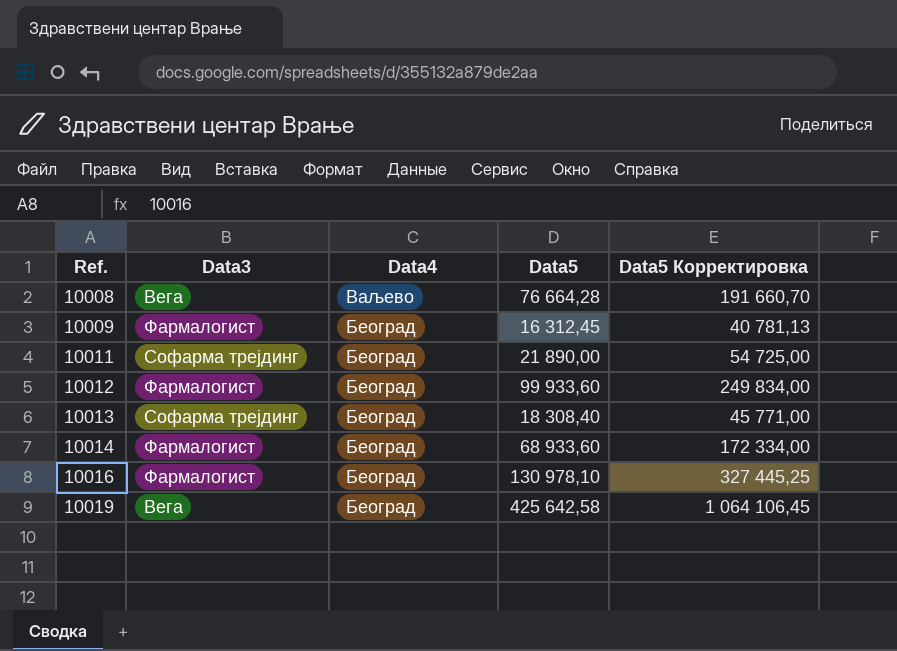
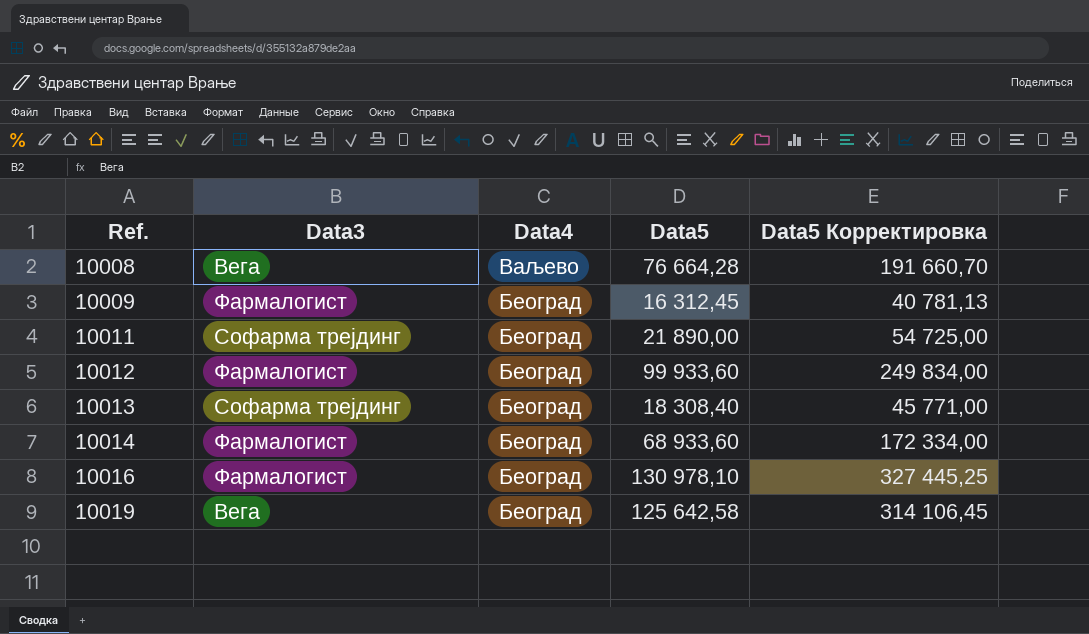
10019 | Data5: 425 642,58 -> 125 642,58
10019 | Data5 Корректировка: 1 064 106,45 -> 314 106,45

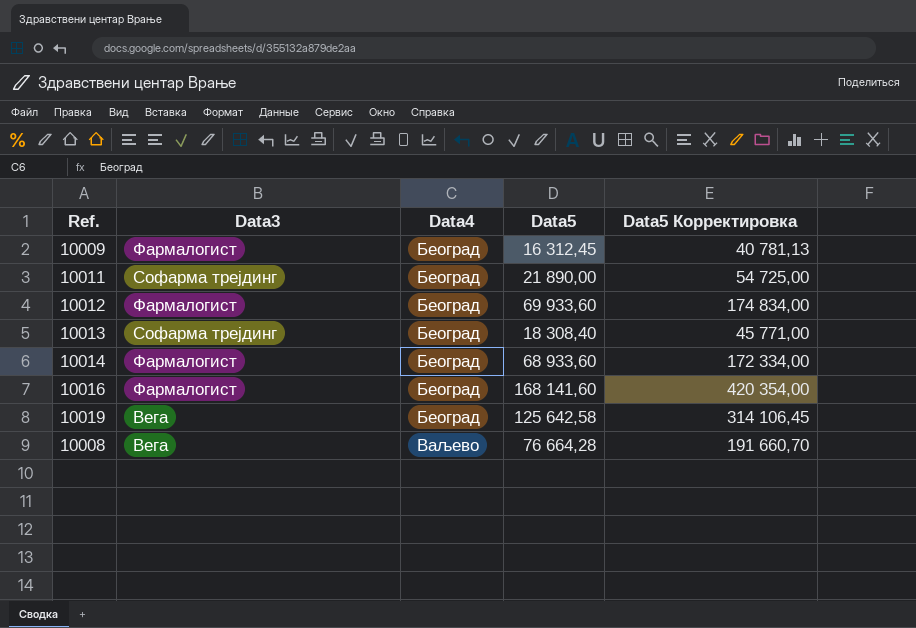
row order: Ref. ascending -> Data4 ascending
10012 | Data5: 99 933,60 -> 69 933,60
10012 | Data5 Корректировка: 249 834,00 -> 174 834,00
10016 | Data5: 130 978,10 -> 168 141,60
10016 | Data5 Корректировка: 327 445,25 -> 420 354,00

